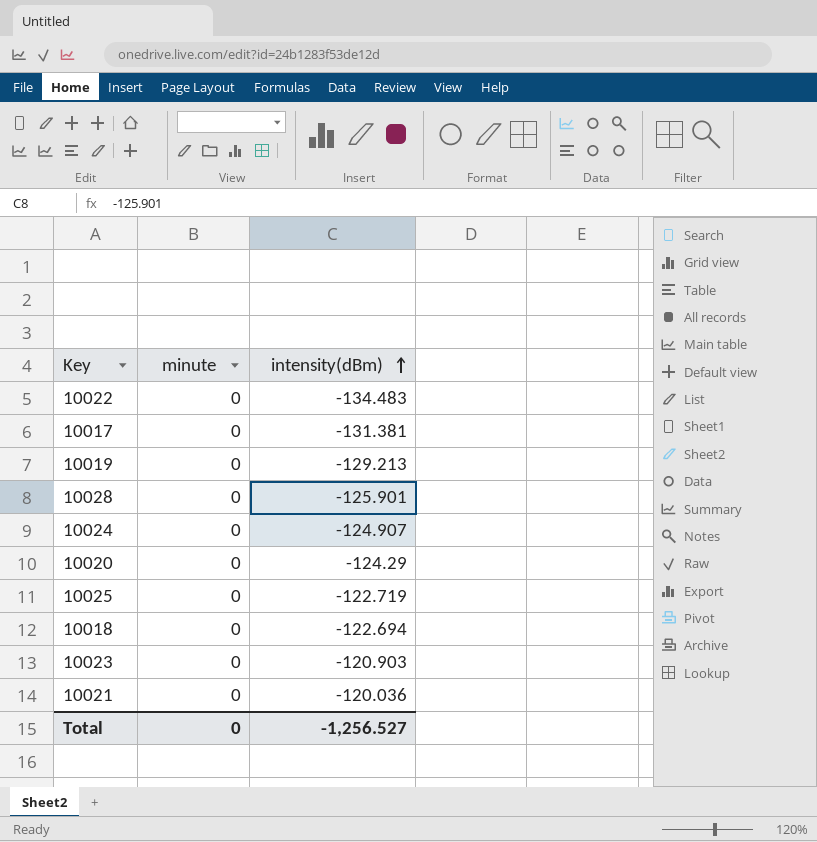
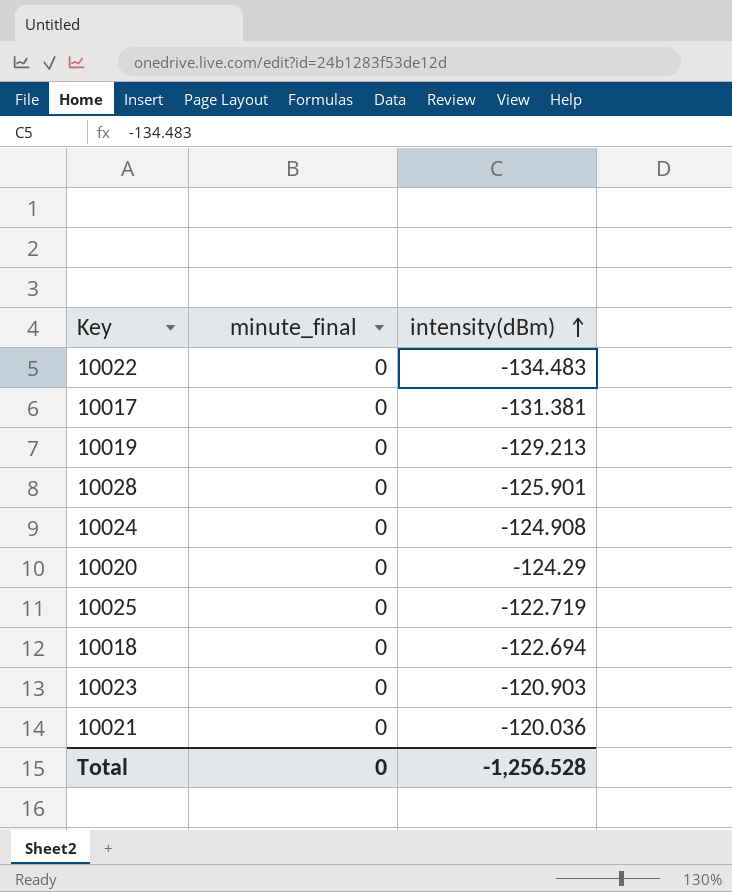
column name: minute -> minute_final
10024 | intensity(dBm): -124.907 -> -124.908
Total | intensity(dBm): -1,256.527 -> -1,256.528

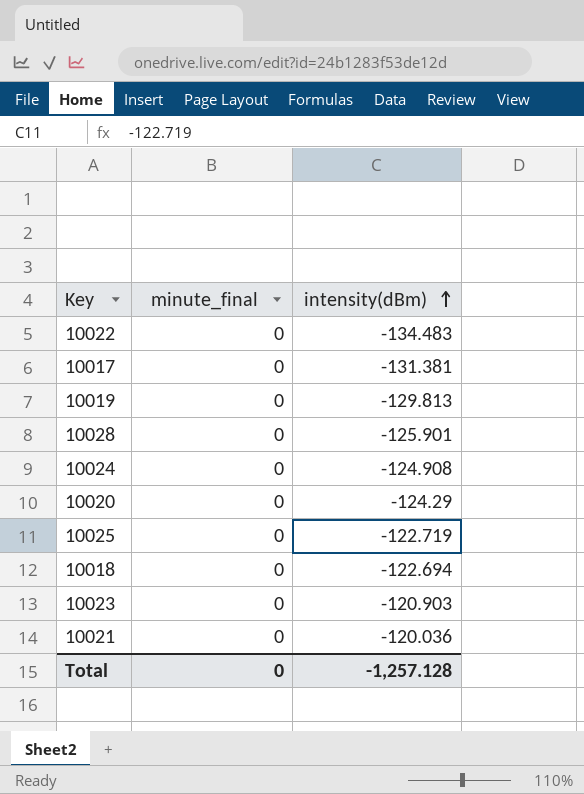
10019 | intensity(dBm): -129.213 -> -129.813
Total | intensity(dBm): -1,256.528 -> -1,257.128

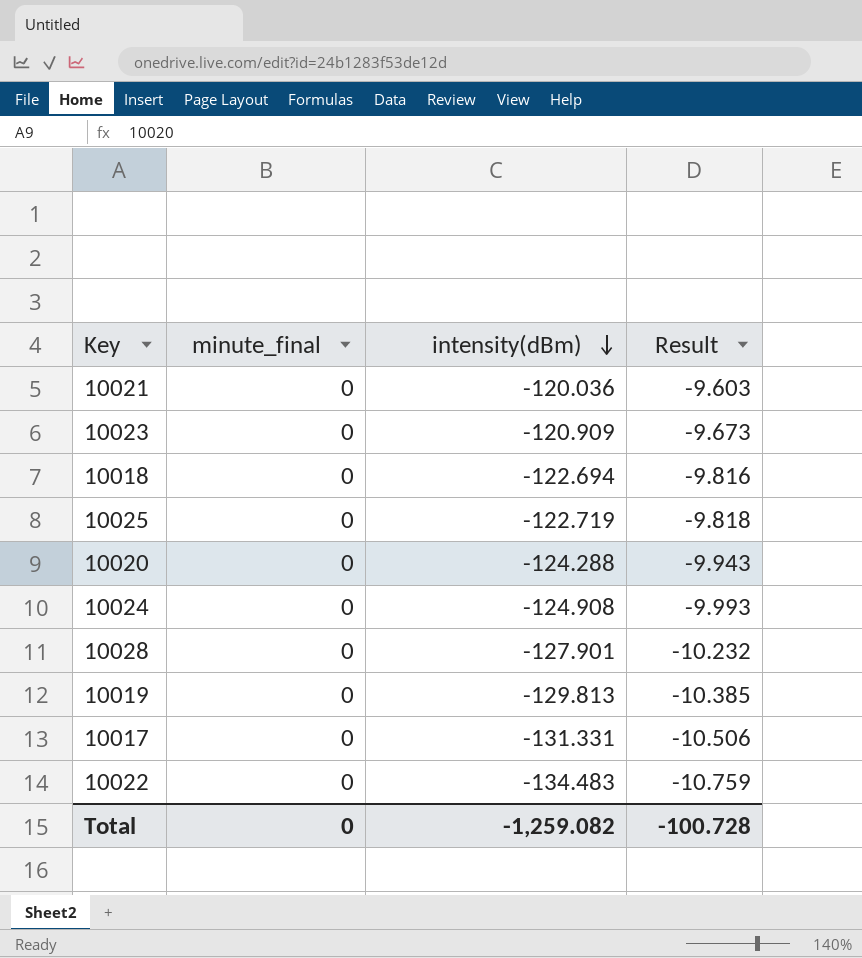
row order: intensity(dBm) ascending -> intensity(dBm) descending
column Result | formula: none -> [intensity(dBm)] * 0.08
10023 | intensity(dBm): -120.903 -> -120.909
10020 | intensity(dBm): -124.29 -> -124.288
10028 | intensity(dBm): -125.901 -> -127.901
10017 | intensity(dBm): -131.381 -> -131.331
Total | intensity(dBm): -1,257.128 -> -1,259.082

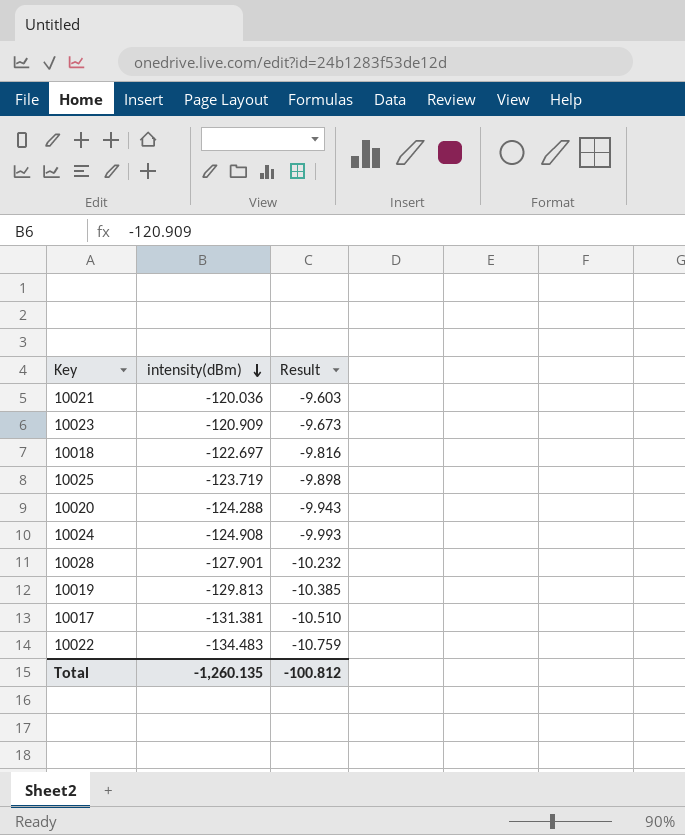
column minute_final | position: 2 -> none
10018 | intensity(dBm): -122.694 -> -122.697
10025 | intensity(dBm): -122.719 -> -123.719
10025 | Result: -9.818 -> -9.898
10017 | intensity(dBm): -131.331 -> -131.381
10017 | Result: -10.506 -> -10.510
Total | intensity(dBm): -1,259.082 -> -1,260.135
Total | Result: -100.728 -> -100.812

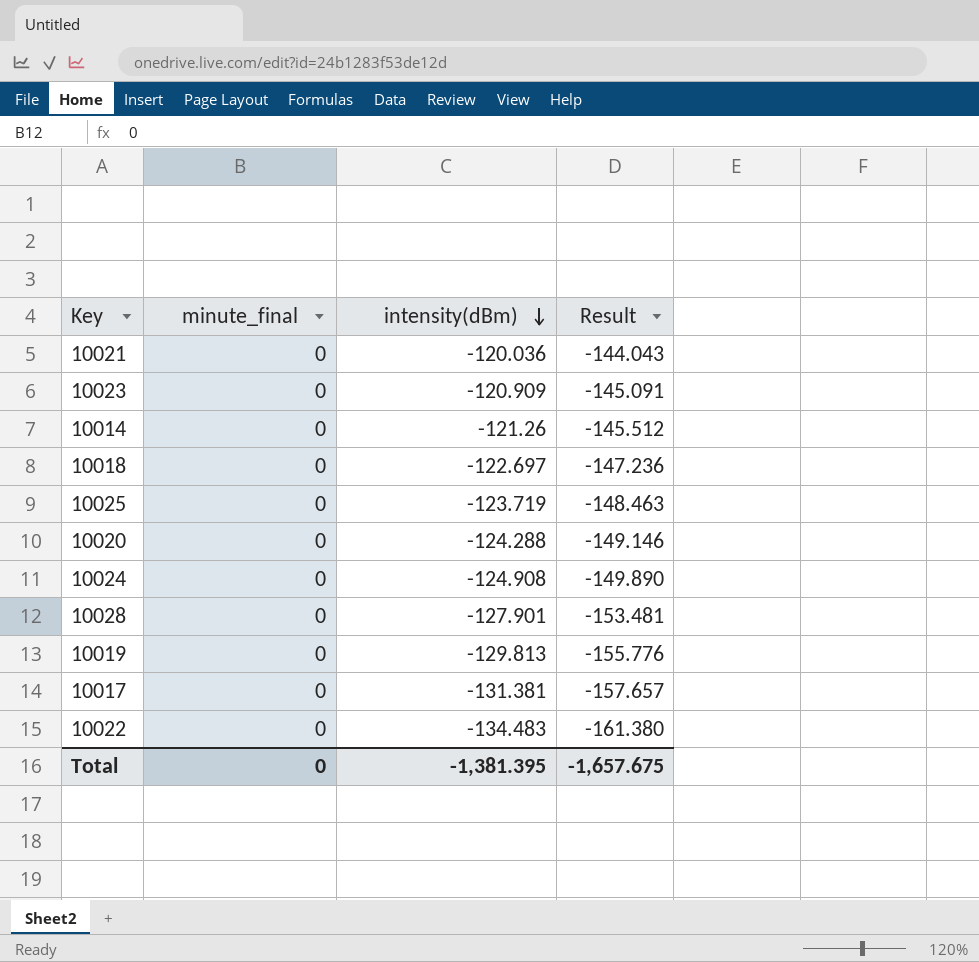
column minute_final | position: none -> 2
column Result | formula: [intensity(dBm)] * 0.08 -> [intensity(dBm)] * 1.2
row 10014: none -> 0 | -121.26 | -145.512
Total | intensity(dBm): -1,260.135 -> -1,381.395
Total | Result: -100.812 -> -1,657.675

